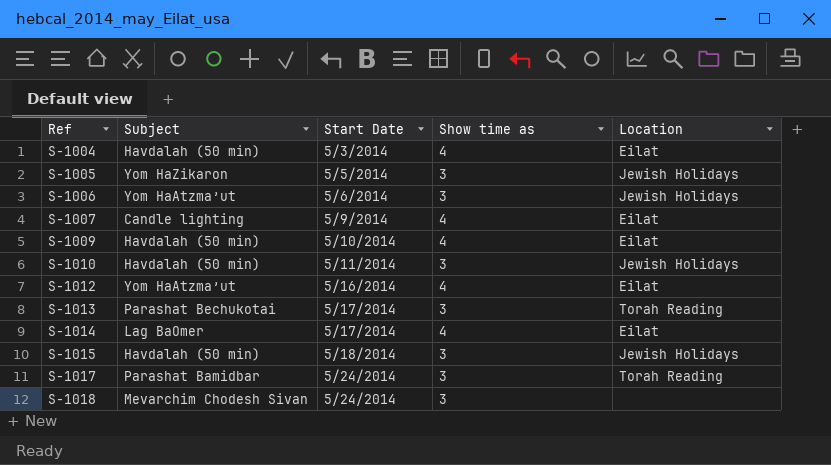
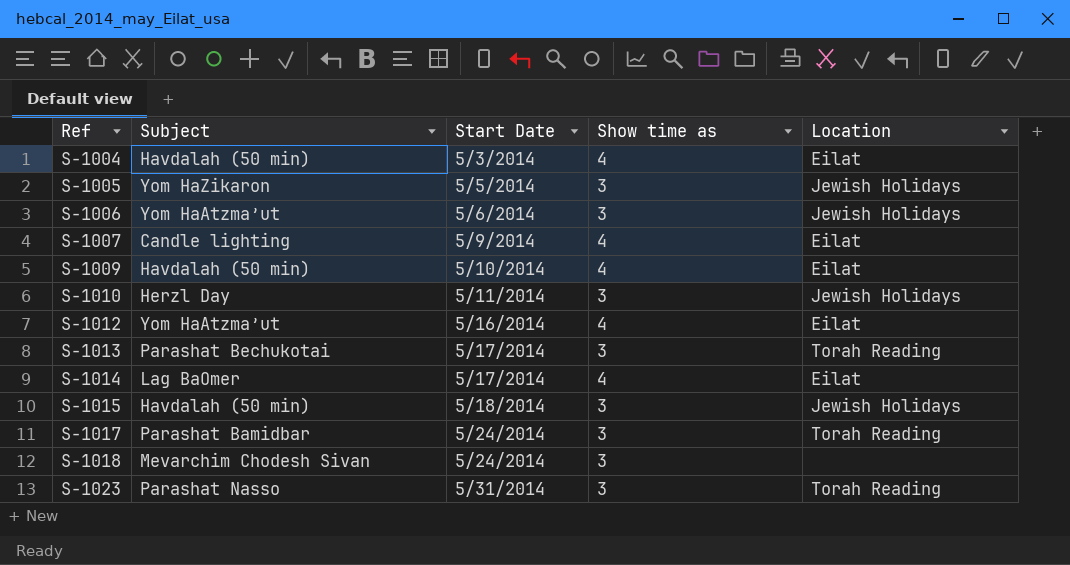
S-1010 | Subject: Havdalah (50 min) -> Herzl Day
row S-1023: none -> Parashat Nasso | 5/31/2014 | 3 | Torah Reading

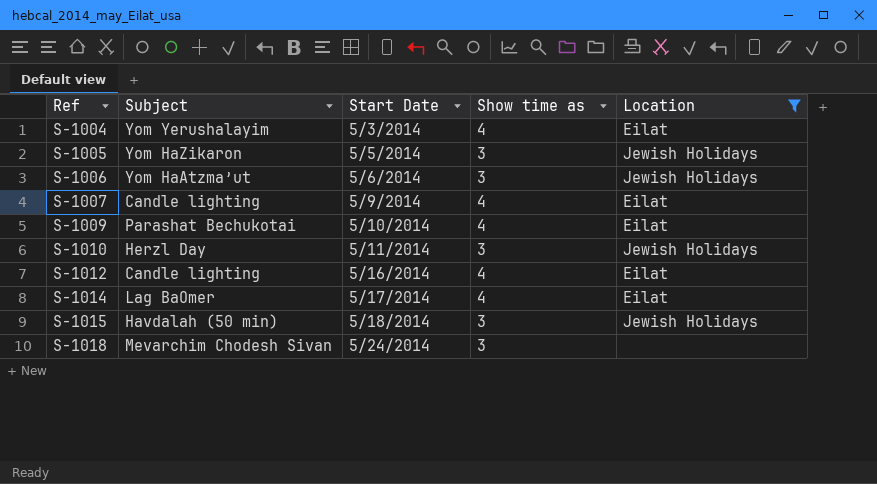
filter: none -> Location != Torah Reading
S-1004 | Subject: Havdalah (50 min) -> Yom Yerushalayim
S-1009 | Subject: Havdalah (50 min) -> Parashat Bechukotai
S-1012 | Subject: Yom HaAtzma’ut -> Candle lighting

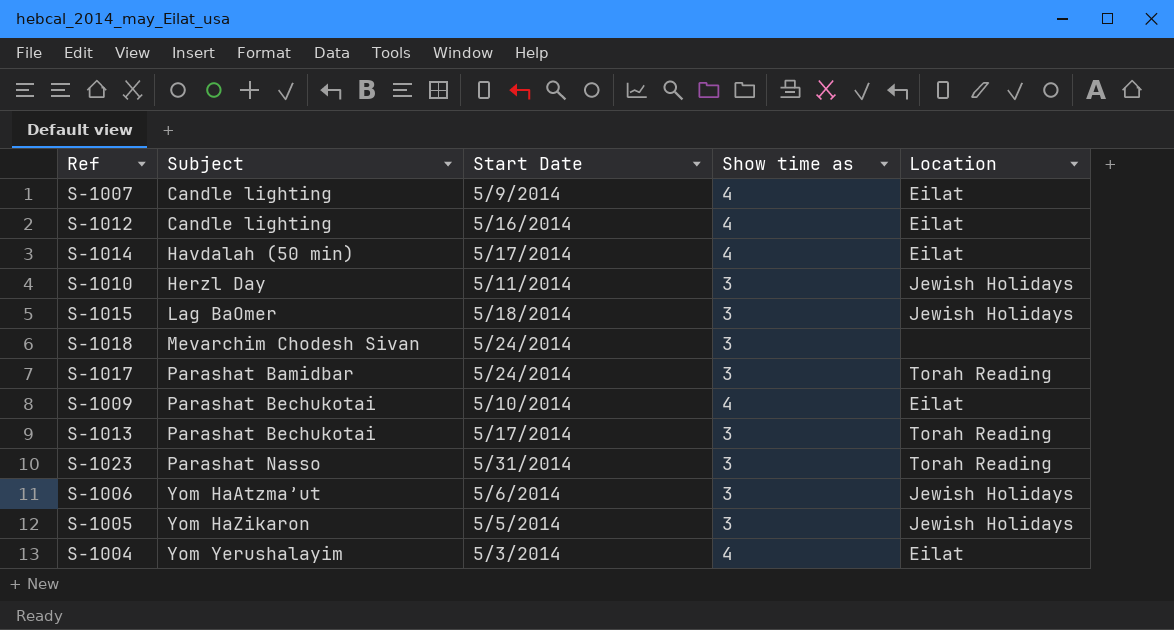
filter: Location != Torah Reading -> none
row order: Ref ascending -> Subject ascending
S-1014 | Subject: Lag BaOmer -> Havdalah (50 min)
S-1015 | Subject: Havdalah (50 min) -> Lag BaOmer

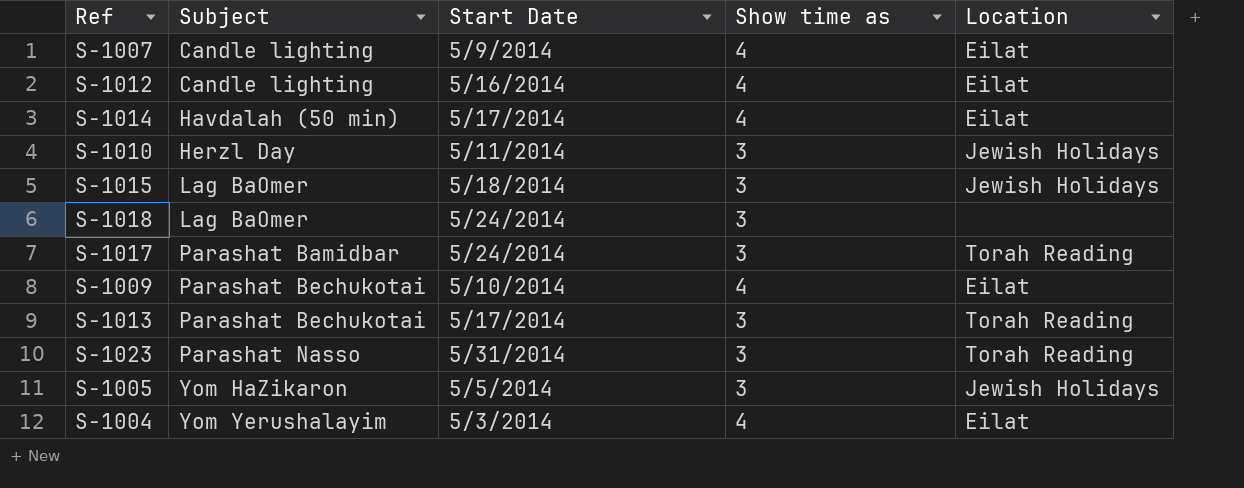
row S-1006: Yom HaAtzma’ut | 5/6/2014 | 3 | Jewish Holidays -> none
S-1018 | Subject: Mevarchim Chodesh Sivan -> Lag BaOmer

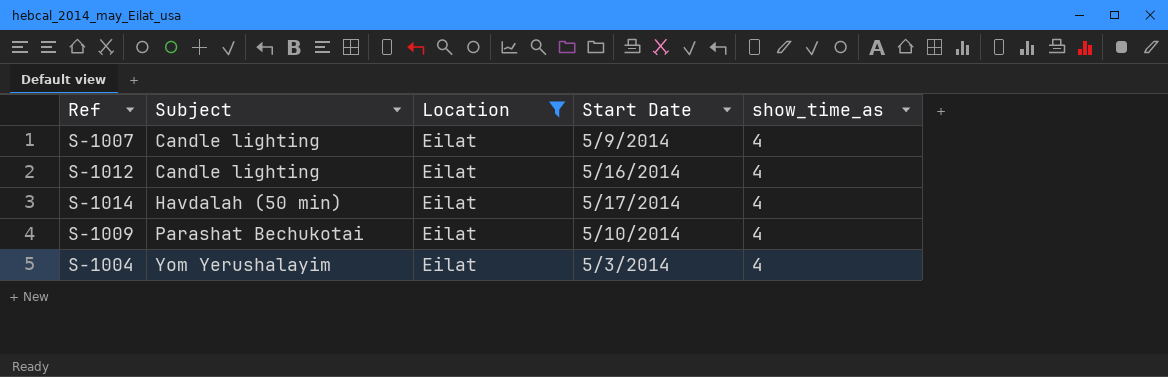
filter: none -> Location = Eilat
column Location | position: 5 -> 3
column name: Show time as -> show_time_as

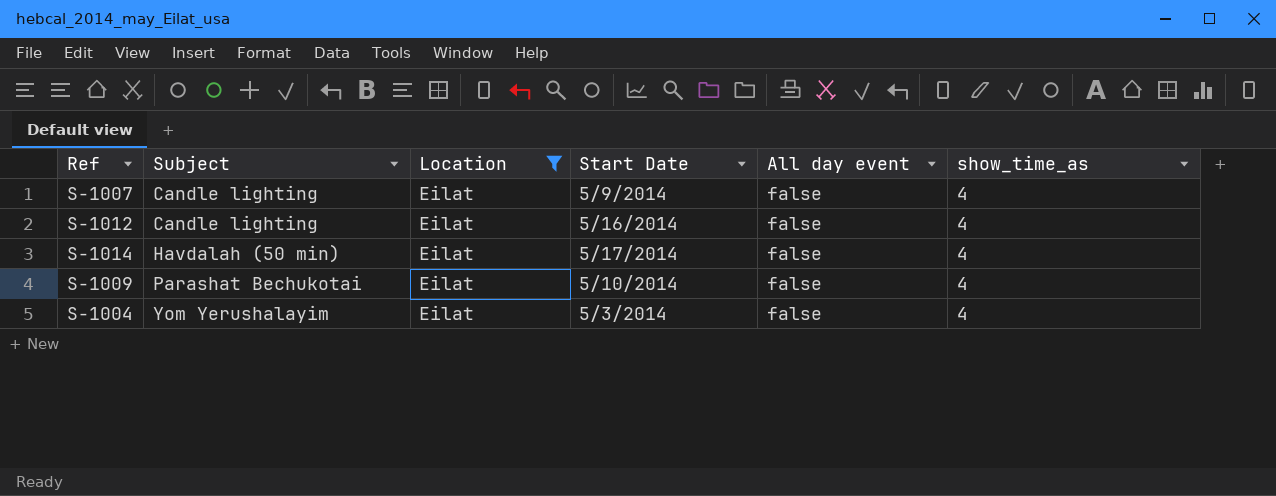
column All day event | position: none -> 5

